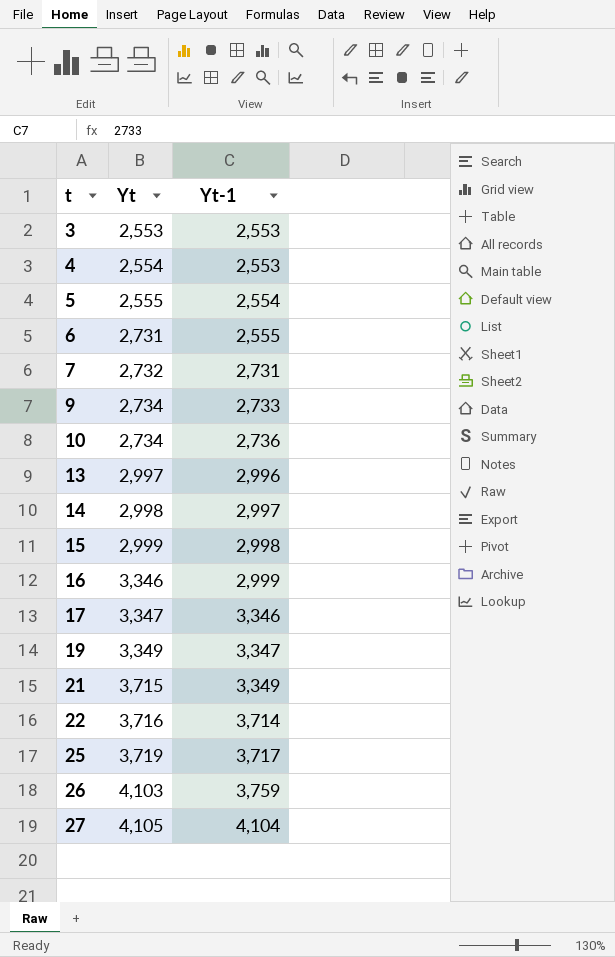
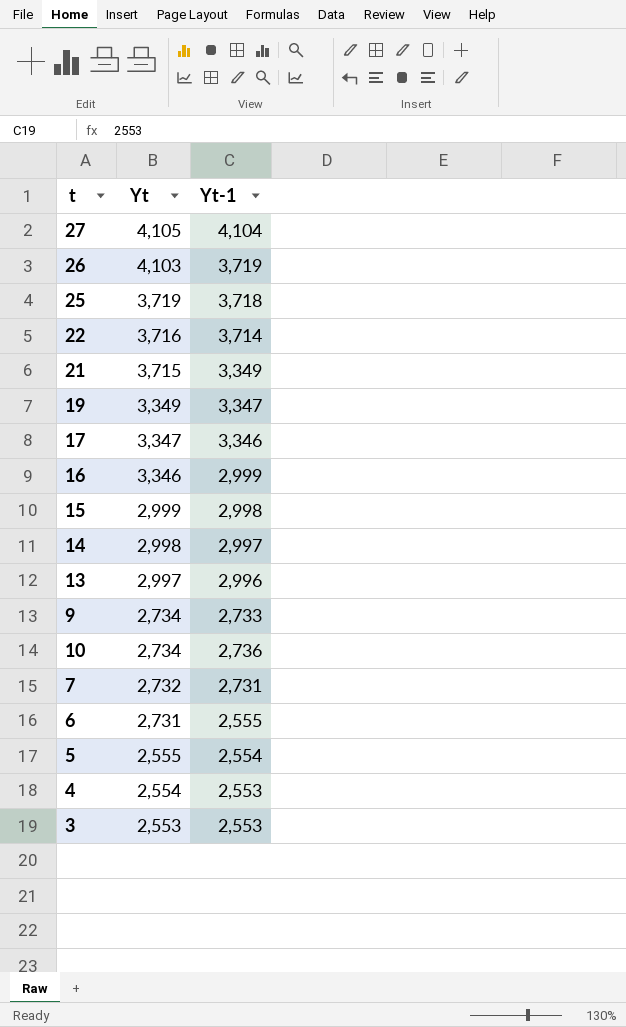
row order: t ascending -> Yt descending
26 | Yt-1: 3,759 -> 3,719
25 | Yt-1: 3,717 -> 3,718

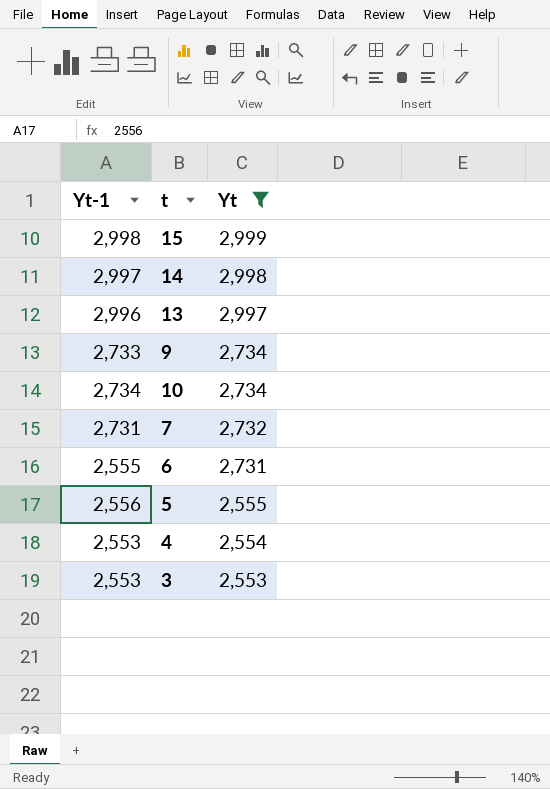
filter: none -> Yt <= 2,999
column Yt-1 | position: 3 -> 1
10 | Yt-1: 2,736 -> 2,734
5 | Yt-1: 2,554 -> 2,556

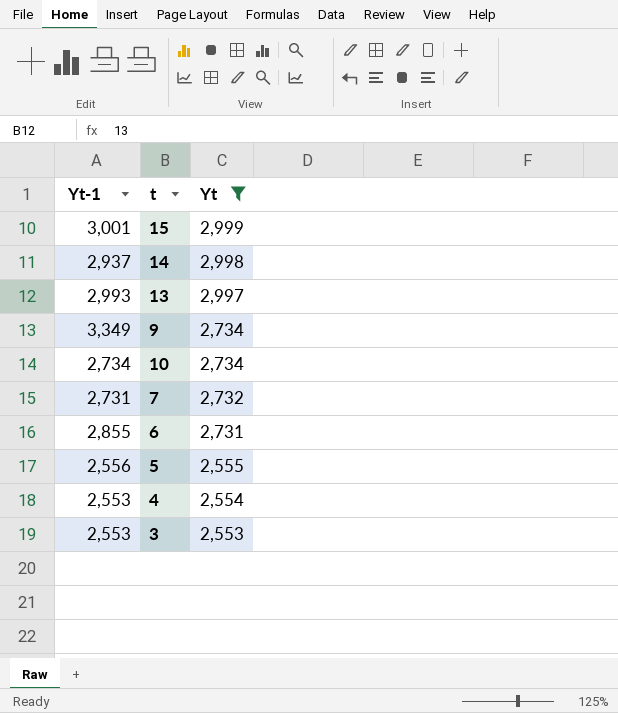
15 | Yt-1: 2,998 -> 3,001
14 | Yt-1: 2,997 -> 2,937
13 | Yt-1: 2,996 -> 2,993
9 | Yt-1: 2,733 -> 3,349
6 | Yt-1: 2,555 -> 2,855

